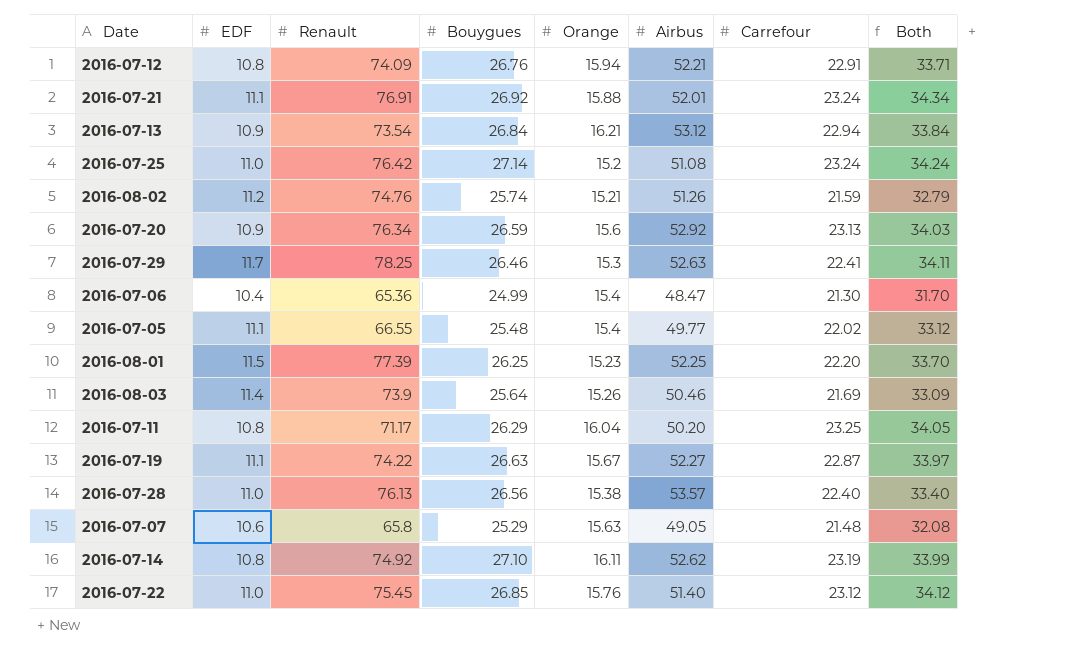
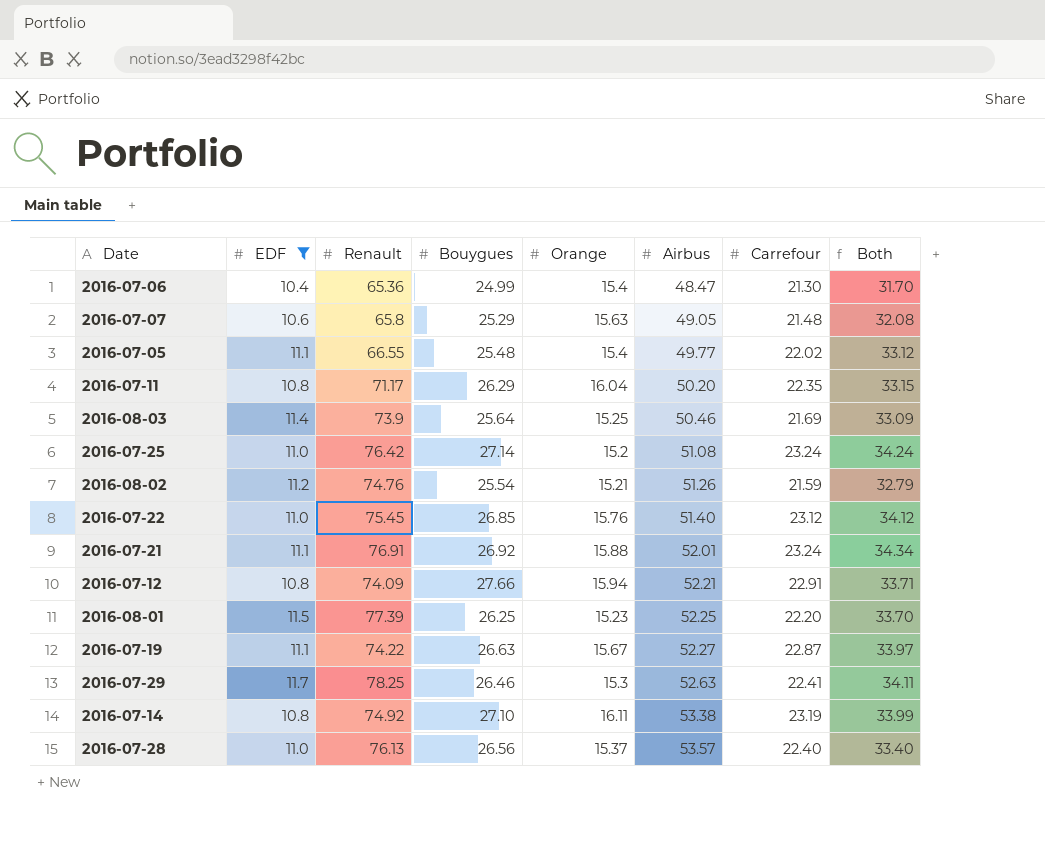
filter: none -> EDF != 10.9
row order: none -> Airbus ascending
2016-07-11 | Carrefour: 23.25 -> 22.35
2016-07-11 | Both: 34.05 -> 33.15
2016-08-03 | Orange: 15.26 -> 15.25
2016-08-02 | Bouygues: 25.74 -> 25.54
2016-07-12 | Bouygues: 26.76 -> 27.66
2016-07-14 | Airbus: 52.62 -> 53.38
2016-07-28 | Orange: 15.38 -> 15.37

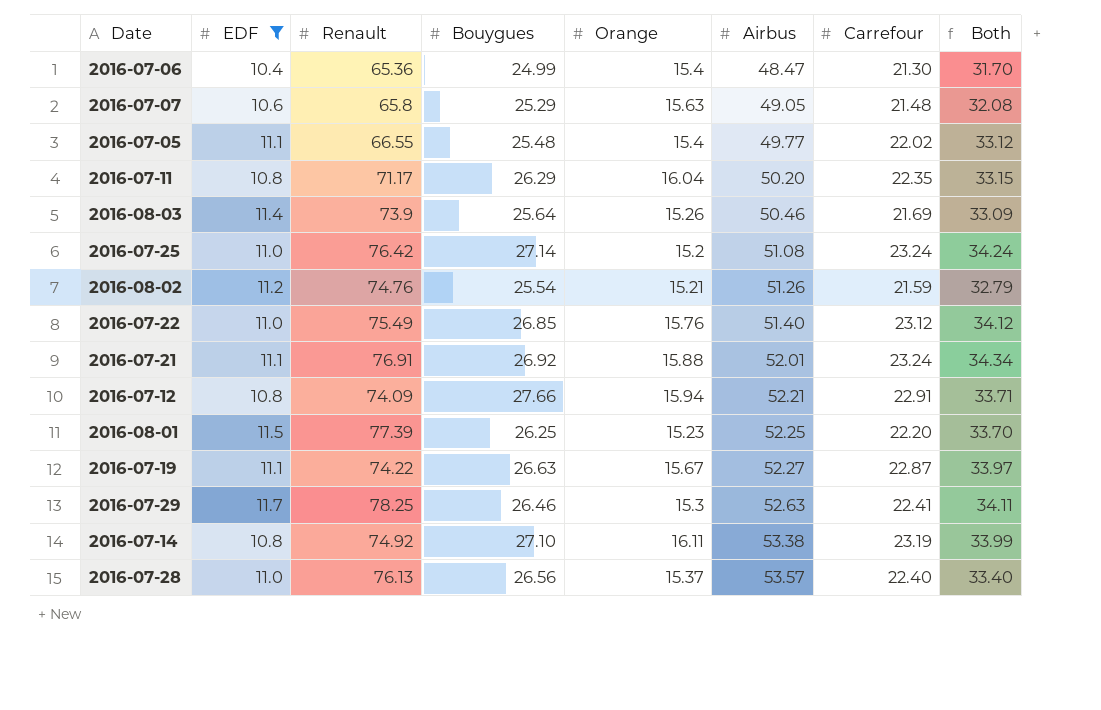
2016-08-03 | Orange: 15.25 -> 15.26
2016-07-22 | Renault: 75.45 -> 75.49

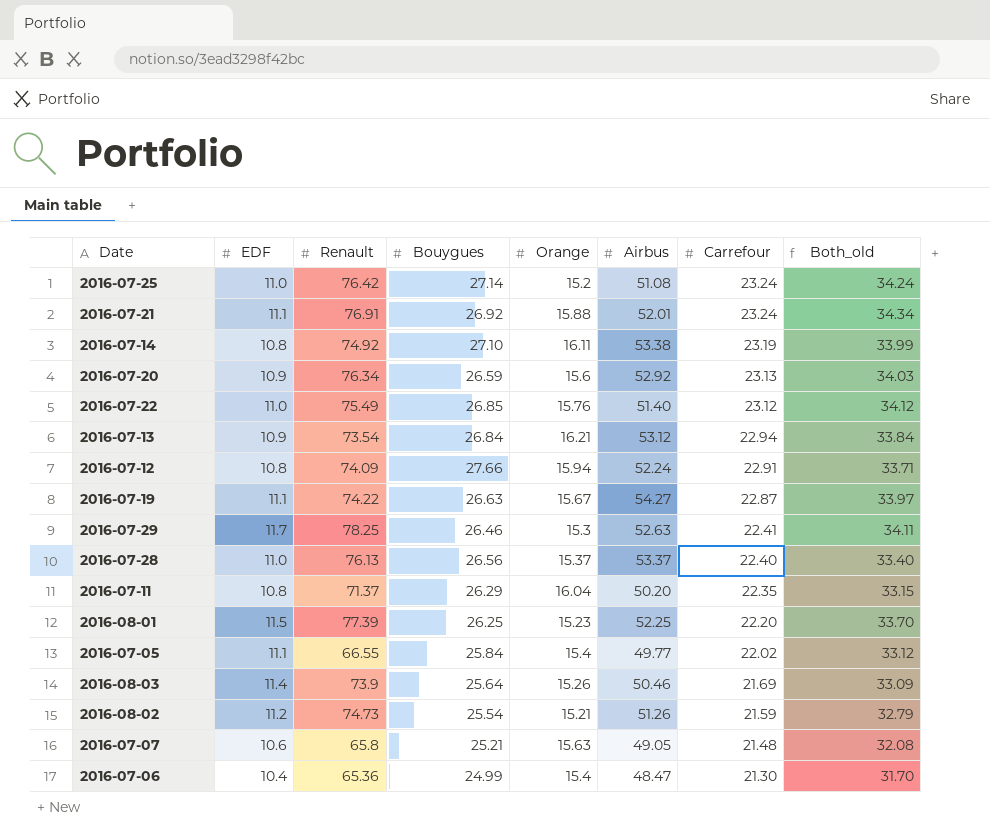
filter: EDF != 10.9 -> none
row order: Airbus ascending -> Carrefour descending
column name: Both -> Both_old
2016-07-12 | Airbus: 52.21 -> 52.24
2016-07-19 | Airbus: 52.27 -> 54.27
2016-07-28 | Airbus: 53.57 -> 53.37
2016-07-11 | Renault: 71.17 -> 71.37
2016-07-05 | Bouygues: 25.48 -> 25.84
2016-08-02 | Renault: 74.76 -> 74.73
2016-07-07 | Bouygues: 25.29 -> 25.21

